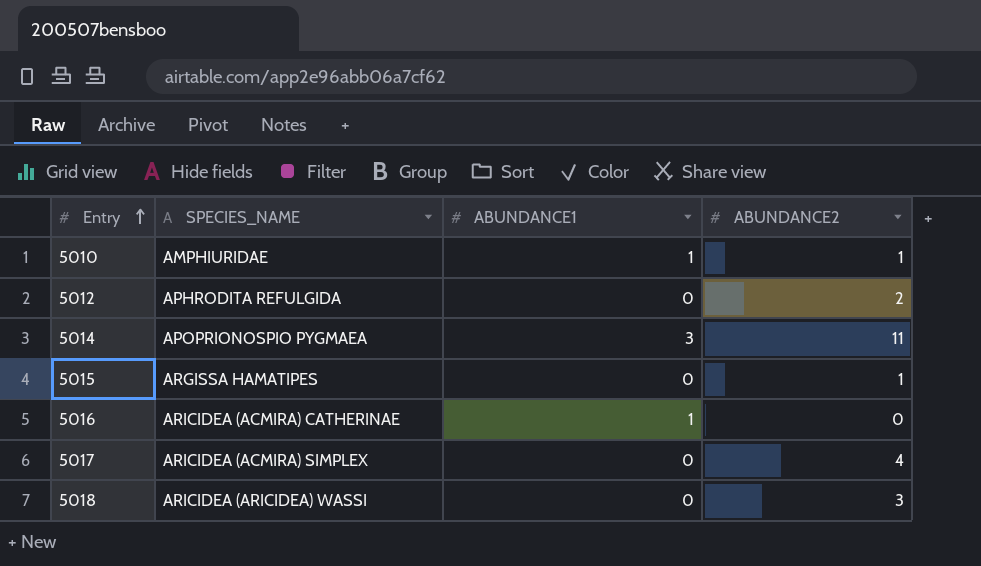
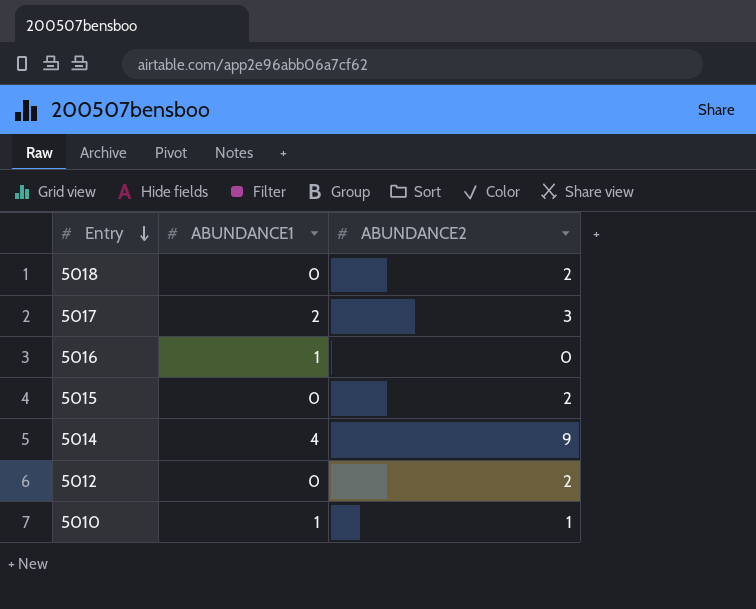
row order: Entry ascending -> Entry descending
column SPECIES_NAME | position: 2 -> none
5018 | ABUNDANCE2: 3 -> 2
5017 | ABUNDANCE1: 0 -> 2
5017 | ABUNDANCE2: 4 -> 3
5015 | ABUNDANCE2: 1 -> 2
5014 | ABUNDANCE1: 3 -> 4
5014 | ABUNDANCE2: 11 -> 9

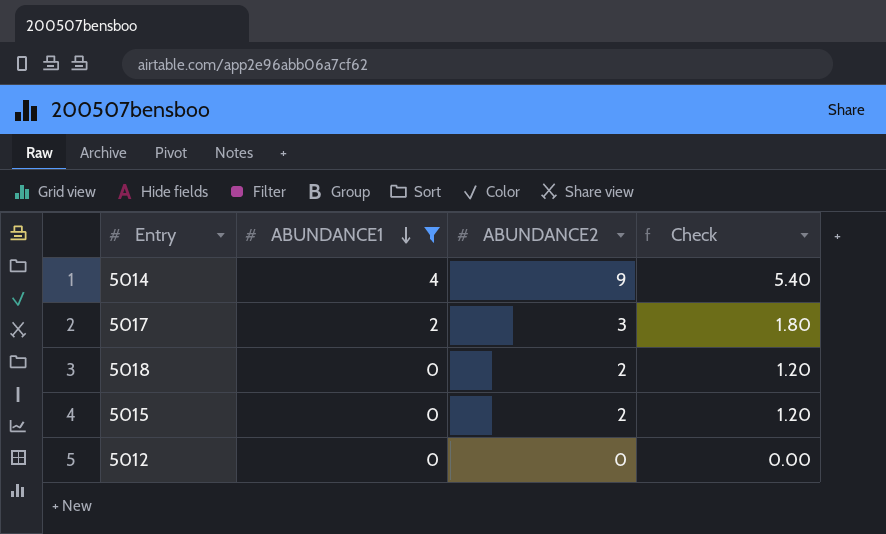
filter: none -> ABUNDANCE1 != 1
row order: Entry descending -> ABUNDANCE1 descending
column Check | formula: none -> [ABUNDANCE2] * 0.6
5012 | ABUNDANCE2: 2 -> 0

